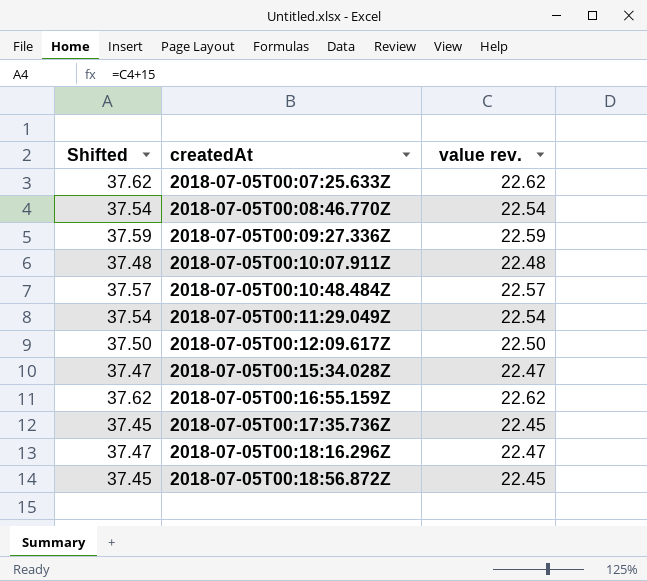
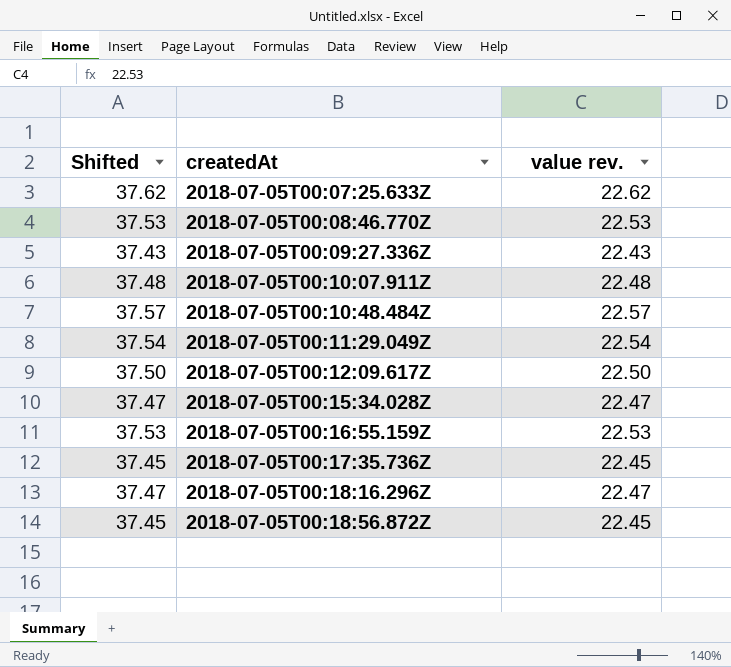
2018-07-05T00:08:46.770Z | Shifted: 37.54 -> 37.53
2018-07-05T00:08:46.770Z | value rev.: 22.54 -> 22.53
2018-07-05T00:09:27.336Z | Shifted: 37.59 -> 37.43
2018-07-05T00:09:27.336Z | value rev.: 22.59 -> 22.43
2018-07-05T00:16:55.159Z | Shifted: 37.62 -> 37.53
2018-07-05T00:16:55.159Z | value rev.: 22.62 -> 22.53

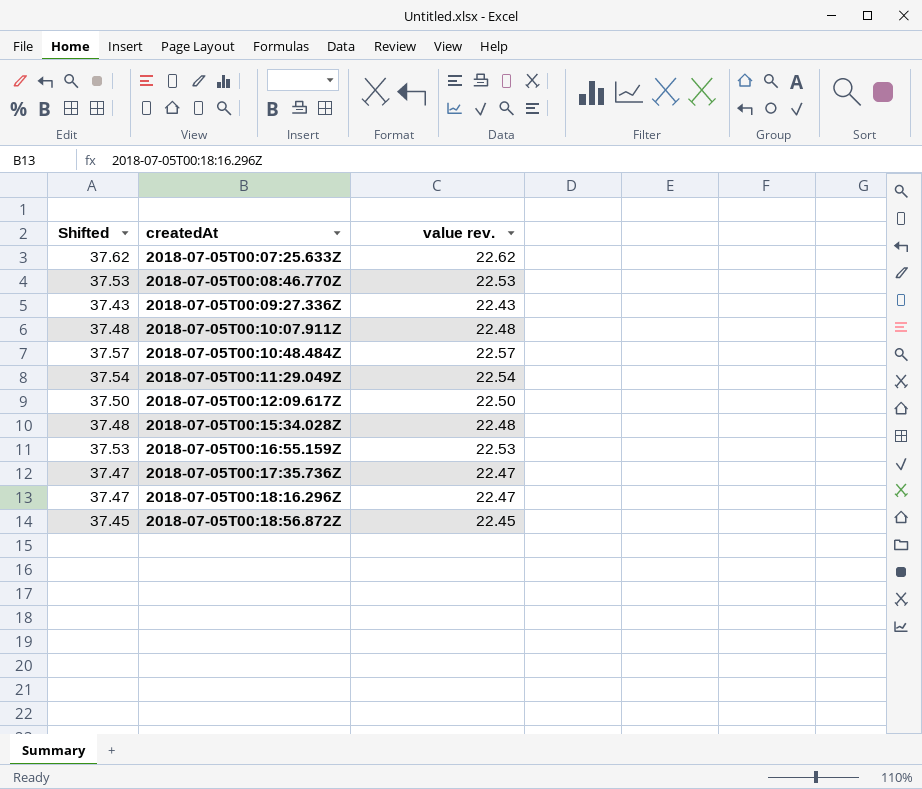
2018-07-05T00:15:34.028Z | Shifted: 37.47 -> 37.48
2018-07-05T00:15:34.028Z | value rev.: 22.47 -> 22.48
2018-07-05T00:17:35.736Z | Shifted: 37.45 -> 37.47
2018-07-05T00:17:35.736Z | value rev.: 22.45 -> 22.47

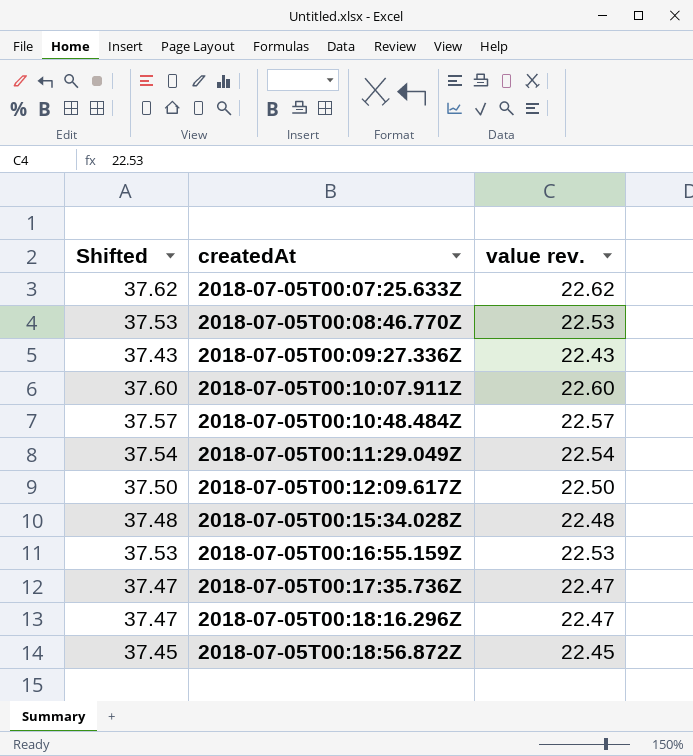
2018-07-05T00:10:07.911Z | Shifted: 37.48 -> 37.60
2018-07-05T00:10:07.911Z | value rev.: 22.48 -> 22.60

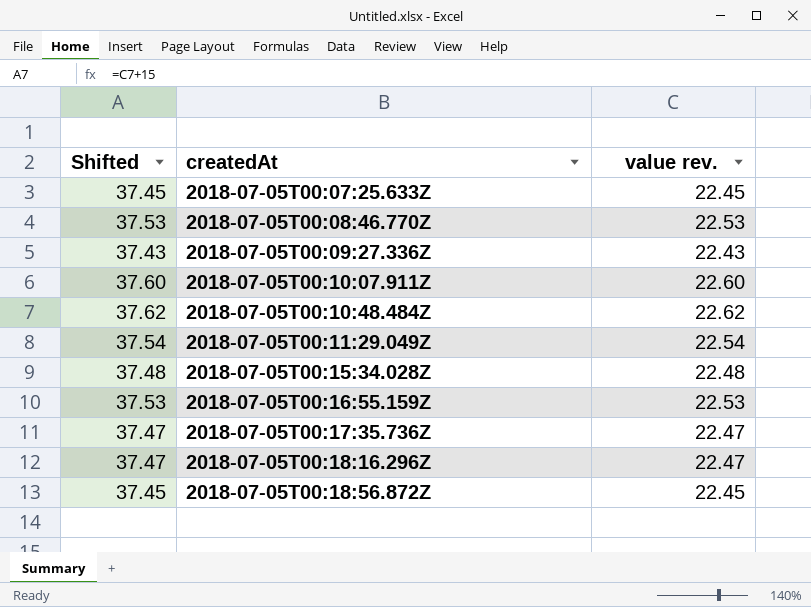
row 2018-07-05T00:12:09.617Z: 37.50 | 22.50 -> none
2018-07-05T00:07:25.633Z | Shifted: 37.62 -> 37.45
2018-07-05T00:07:25.633Z | value rev.: 22.62 -> 22.45
2018-07-05T00:10:48.484Z | Shifted: 37.57 -> 37.62
2018-07-05T00:10:48.484Z | value rev.: 22.57 -> 22.62

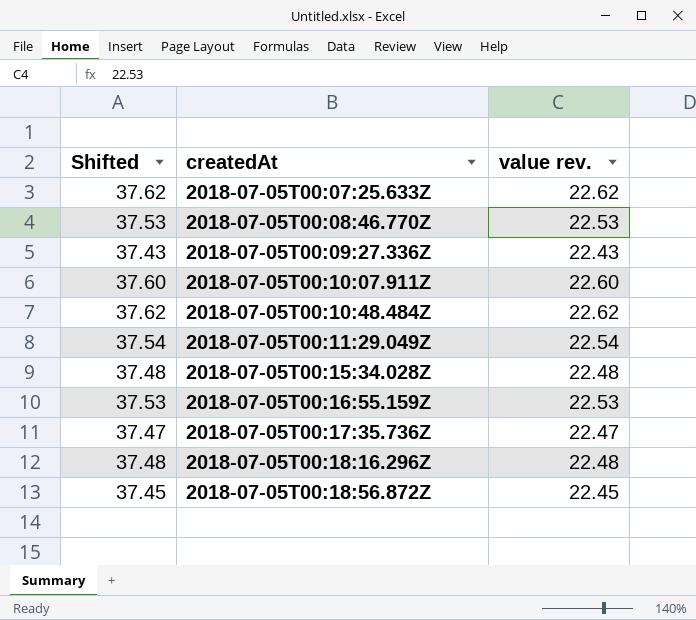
2018-07-05T00:07:25.633Z | Shifted: 37.45 -> 37.62
2018-07-05T00:07:25.633Z | value rev.: 22.45 -> 22.62
2018-07-05T00:18:16.296Z | Shifted: 37.47 -> 37.48
2018-07-05T00:18:16.296Z | value rev.: 22.47 -> 22.48

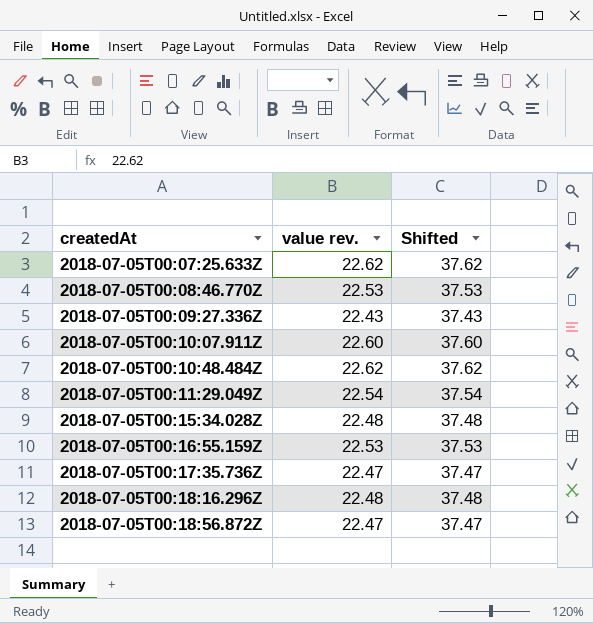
column Shifted | position: 1 -> 3
2018-07-05T00:18:56.872Z | value rev.: 22.45 -> 22.47
2018-07-05T00:18:56.872Z | Shifted: 37.45 -> 37.47

